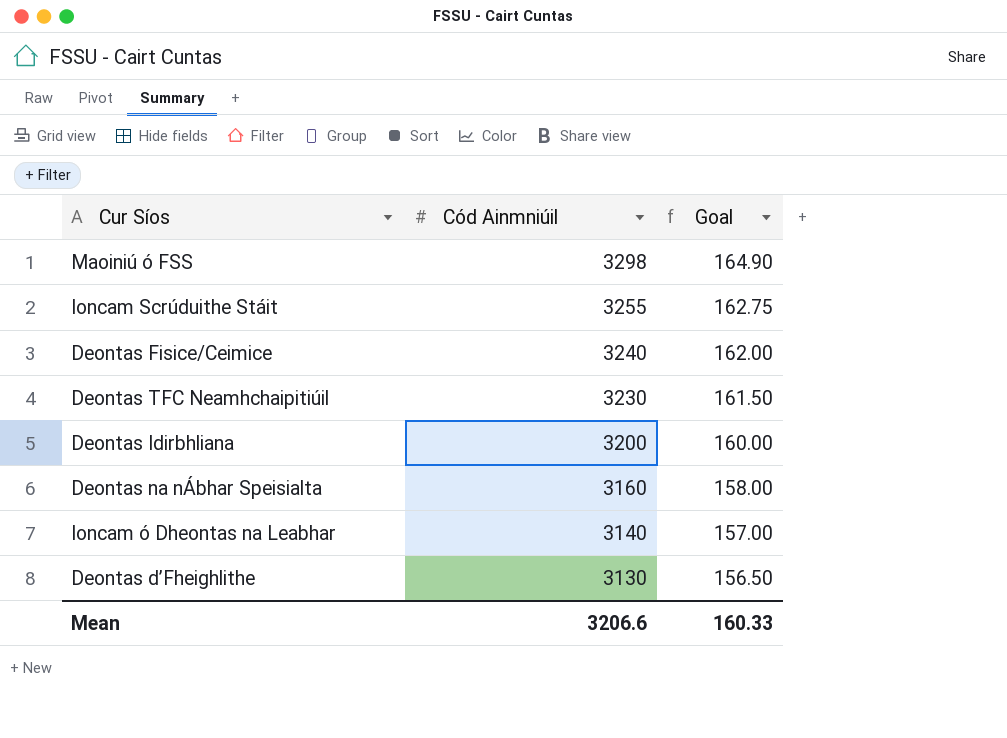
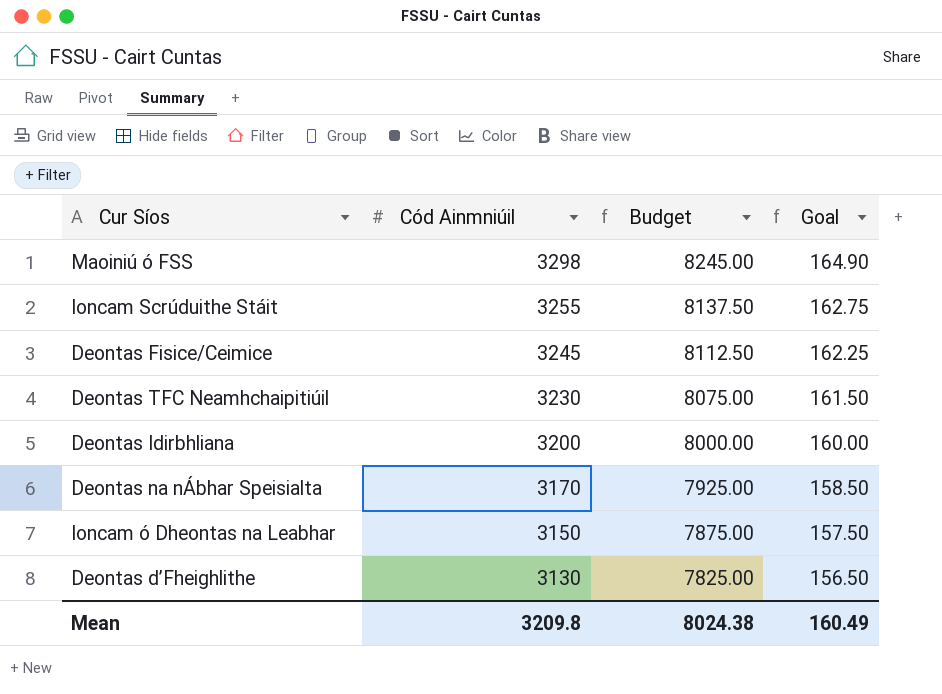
column Budget | formula: none -> [Cód Ainmniúil] * 2.5
Deontas Fisice/Ceimice | Cód Ainmniúil: 3240 -> 3245
Deontas Fisice/Ceimice | Goal: 162.00 -> 162.25
Deontas na nÁbhar Speisialta | Cód Ainmniúil: 3160 -> 3170
Deontas na nÁbhar Speisialta | Goal: 158.00 -> 158.50
Ioncam ó Dheontas na Leabhar | Cód Ainmniúil: 3140 -> 3150
Ioncam ó Dheontas na Leabhar | Goal: 157.00 -> 157.50
Mean | Cód Ainmniúil: 3206.6 -> 3209.8
Mean | Goal: 160.33 -> 160.49

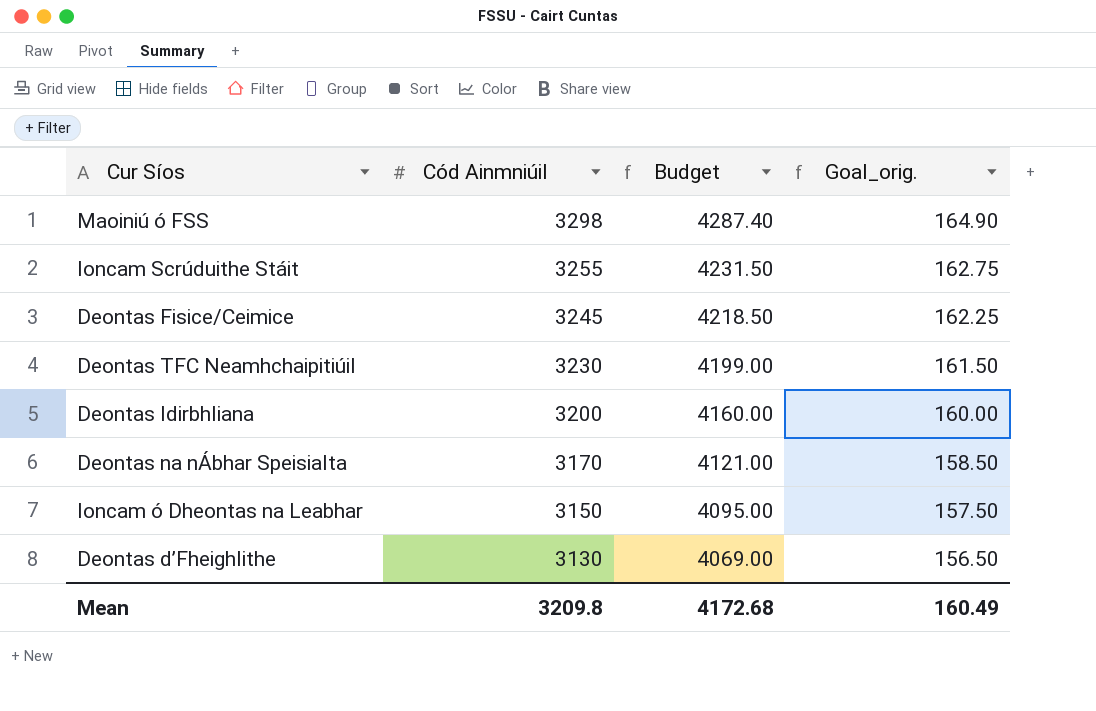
column Budget | formula: [Cód Ainmniúil] * 2.5 -> [Cód Ainmniúil] * 1.3
column name: Goal -> Goal_orig.
Mean | Budget: 8024.38 -> 4172.68

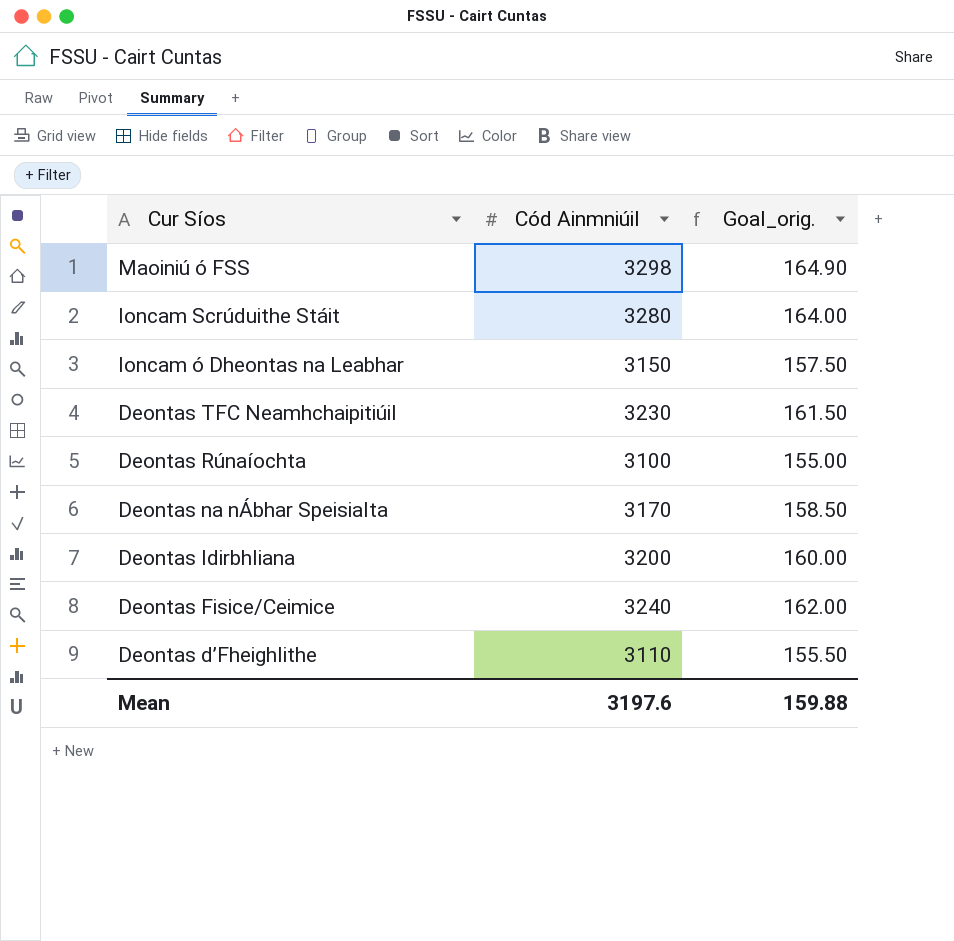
row order: Cód Ainmniúil descending -> Cur Síos descending
column Budget | formula: [Cód Ainmniúil] * 1.3 -> none
Ioncam Scrúduithe Stáit | Cód Ainmniúil: 3255 -> 3280
Ioncam Scrúduithe Stáit | Goal_orig.: 162.75 -> 164.00
row Deontas Rúnaíochta: none -> 3100 | 155.00
Deontas Fisice/Ceimice | Cód Ainmniúil: 3245 -> 3240
Deontas Fisice/Ceimice | Goal_orig.: 162.25 -> 162.00
Deontas d’Fheighlithe | Cód Ainmniúil: 3130 -> 3110
Deontas d’Fheighlithe | Goal_orig.: 156.50 -> 155.50
Mean | Cód Ainmniúil: 3209.8 -> 3197.6
Mean | Goal_orig.: 160.49 -> 159.88

